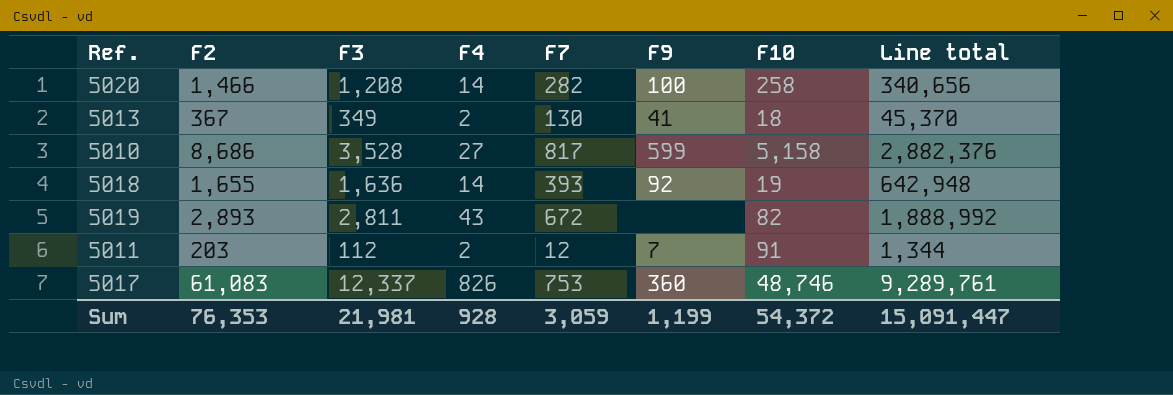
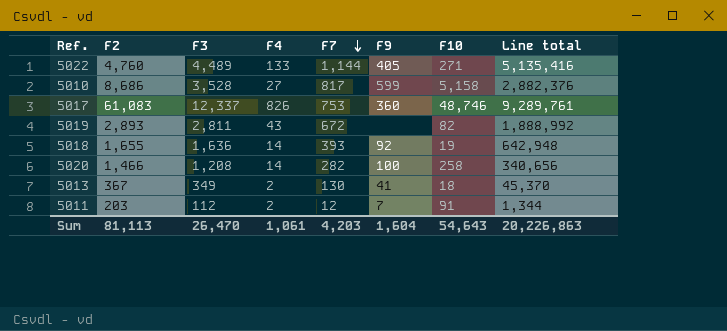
row order: none -> F7 descending
row 5022: none -> 4,760 | 4,489 | 133 | 1,144 | 405 | 271 | 5,135,416
Sum | F2: 76,353 -> 81,113
Sum | F3: 21,981 -> 26,470
Sum | F4: 928 -> 1,061
Sum | F7: 3,059 -> 4,203
Sum | F9: 1,199 -> 1,604
Sum | F10: 54,372 -> 54,643
Sum | Line total: 15,091,447 -> 20,226,863

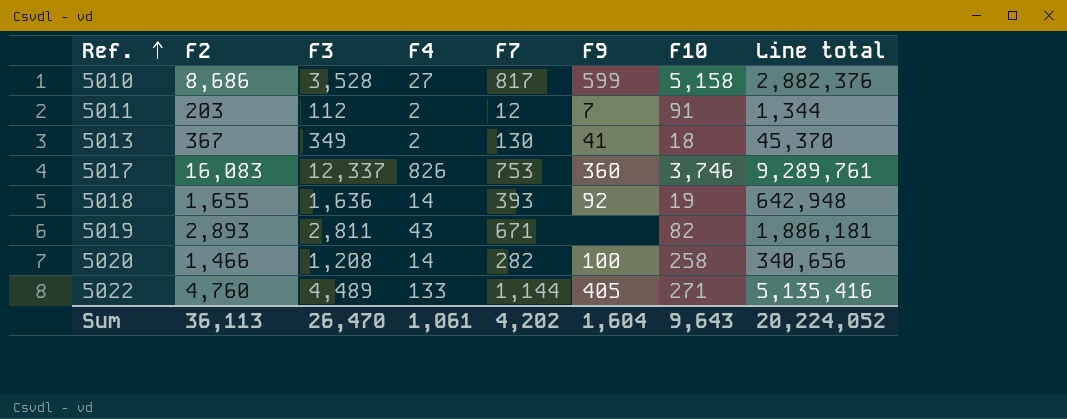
row order: F7 descending -> Ref. ascending
5017 | F2: 61,083 -> 16,083
5017 | F10: 48,746 -> 3,746
5019 | F7: 672 -> 671
5019 | Line total: 1,888,992 -> 1,886,181
Sum | F2: 81,113 -> 36,113
Sum | F7: 4,203 -> 4,202
Sum | F10: 54,643 -> 9,643
Sum | Line total: 20,226,863 -> 20,224,052

